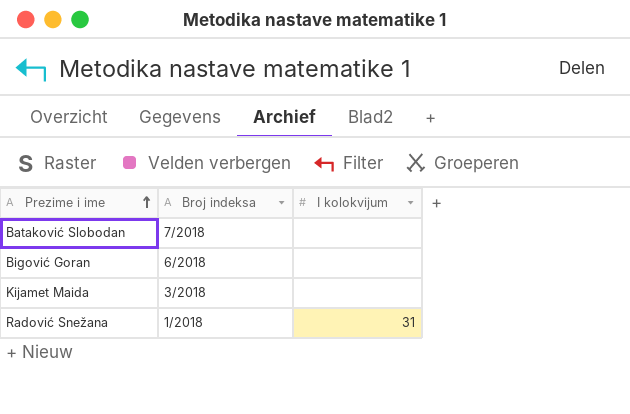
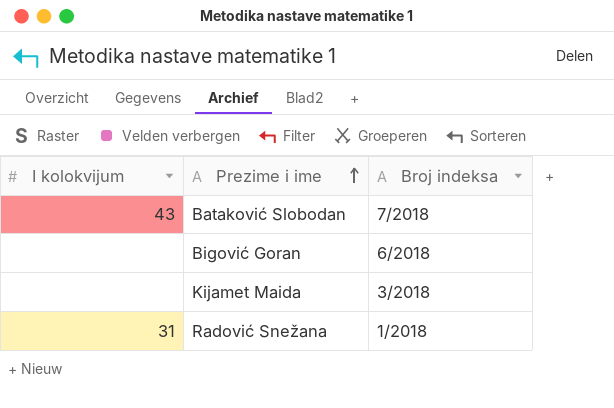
column I kolokvijum | position: 3 -> 1
Bataković Slobodan | I kolokvijum: none -> 43

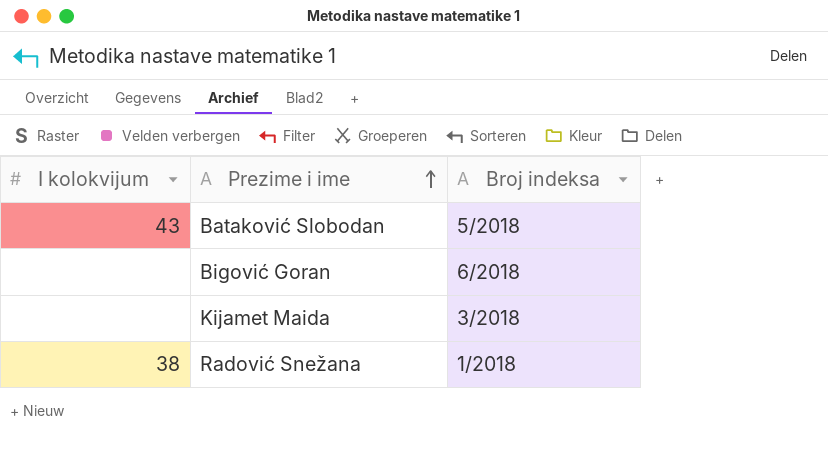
Bataković Slobodan | Broj indeksa: 7/2018 -> 5/2018
Radović Snežana | I kolokvijum: 31 -> 38

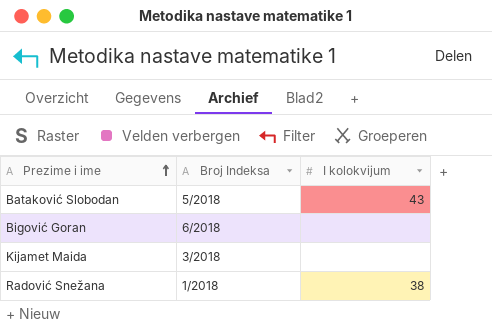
column name: Broj indeksa -> Broj Indeksa
column I kolokvijum | position: 1 -> 3

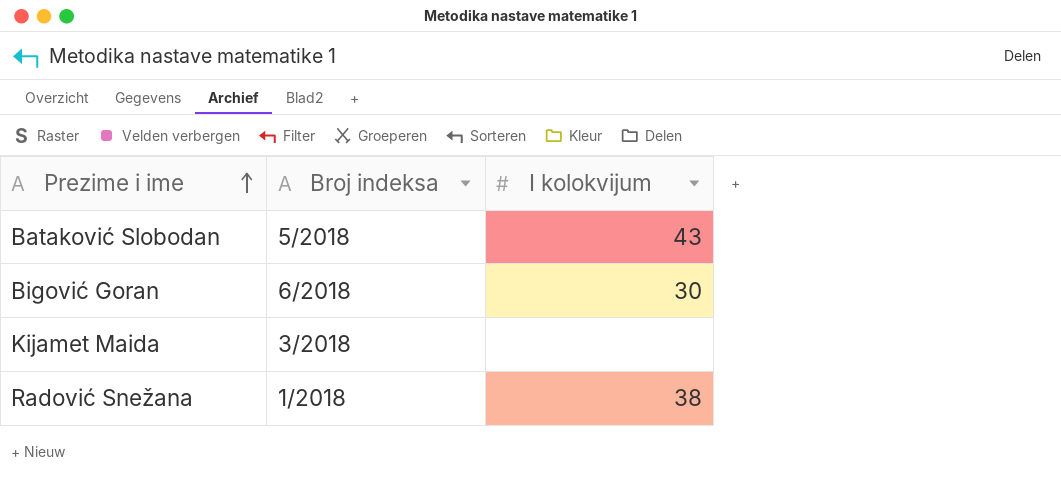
column name: Broj Indeksa -> Broj indeksa
Bigović Goran | I kolokvijum: none -> 30

